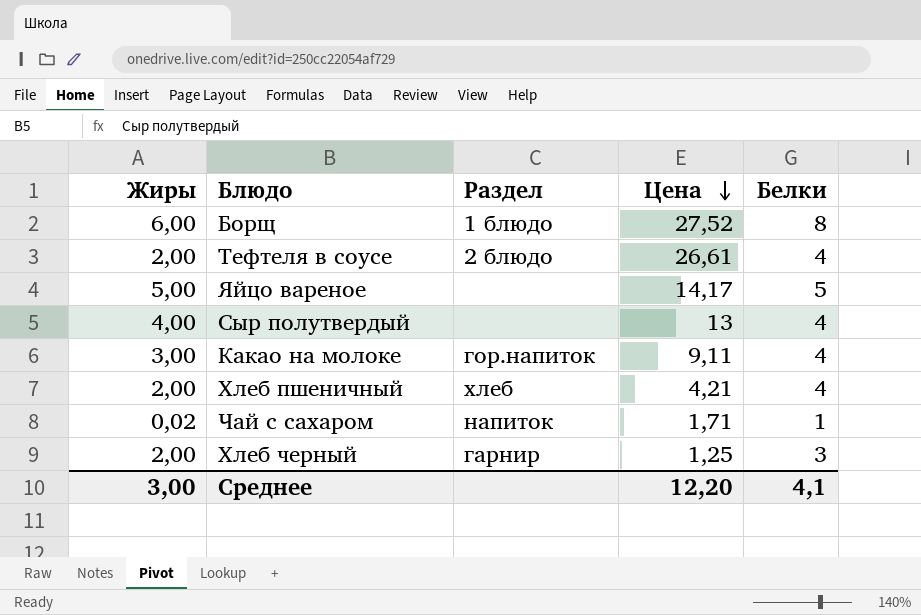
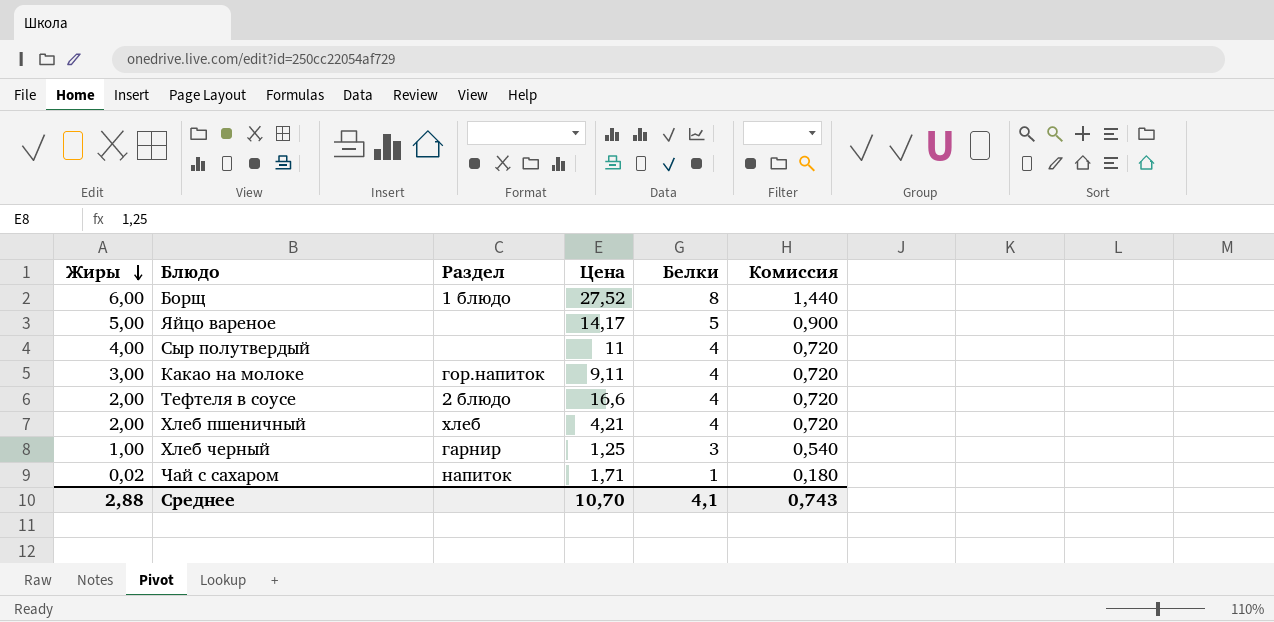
row order: Цена descending -> Жиры descending
column Комиссия | formula: none -> [Белки] * 0,18
Сыр полутвердый | Цена: 13 -> 11
Тефтеля в соусе | Цена: 26,61 -> 16,6
Хлеб черный | Жиры: 2,00 -> 1,00
Среднее | Жиры: 3,00 -> 2,88
Среднее | Цена: 12,20 -> 10,70

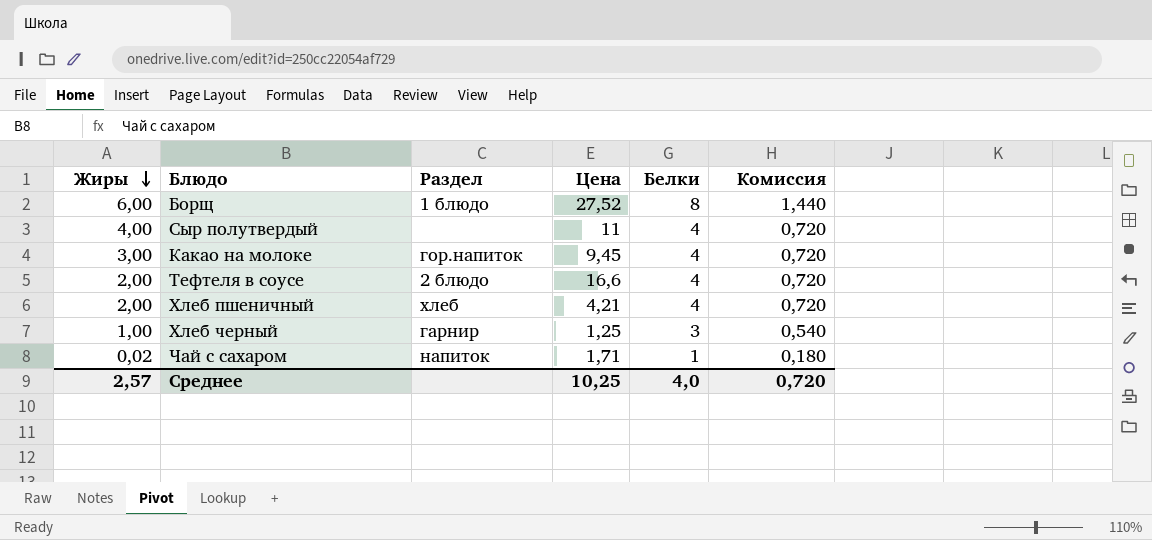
row Яйцо вареное: 5,00 | none | 14,17 | 5 | 0,900 -> none
Какао на молоке | Цена: 9,11 -> 9,45
Среднее | Жиры: 2,88 -> 2,57
Среднее | Цена: 10,70 -> 10,25
Среднее | Белки: 4,1 -> 4,0
Среднее | Комиссия: 0,743 -> 0,720

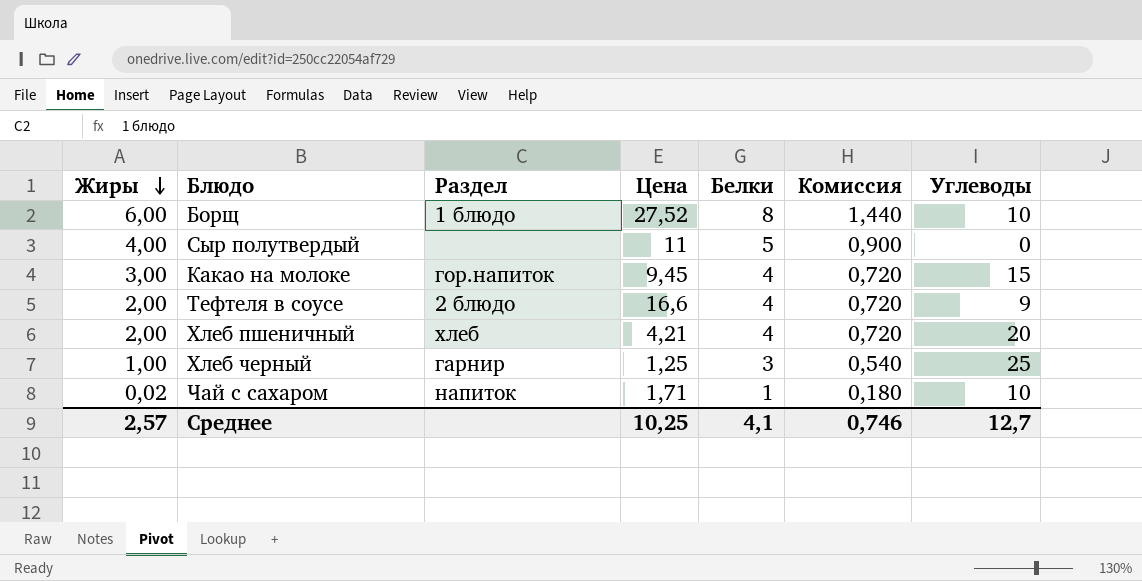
column Углеводы | position: none -> 7
Сыр полутвердый | Белки: 4 -> 5
Сыр полутвердый | Комиссия: 0,720 -> 0,900
Среднее | Белки: 4,0 -> 4,1
Среднее | Комиссия: 0,720 -> 0,746

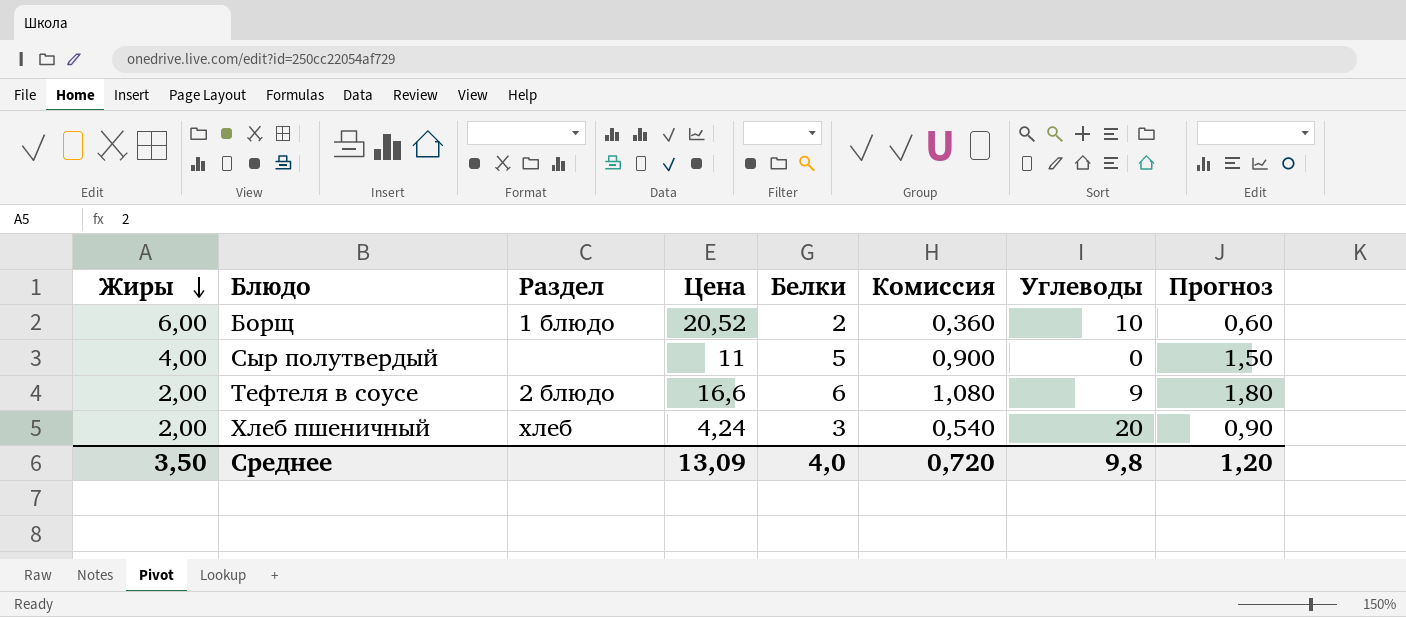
column Прогноз | formula: none -> [Белки] * 0,3
row Какао на молоке: 3,00 | гор.напиток | 9,45 | 4 | 0,720 | 15 -> none
row Хлеб черный: 1,00 | гарнир | 1,25 | 3 | 0,540 | 25 -> none
row Чай с сахаром: 0,02 | напиток | 1,71 | 1 | 0,180 | 10 -> none
Борщ | Цена: 27,52 -> 20,52
Борщ | Белки: 8 -> 2
Борщ | Комиссия: 1,440 -> 0,360
Тефтеля в соусе | Белки: 4 -> 6
Тефтеля в соусе | Комиссия: 0,720 -> 1,080
Хлеб пшеничный | Цена: 4,21 -> 4,24
Хлеб пшеничный | Белки: 4 -> 3
Хлеб пшеничный | Комиссия: 0,720 -> 0,540
Среднее | Жиры: 2,57 -> 3,50
Среднее | Цена: 10,25 -> 13,09
Среднее | Белки: 4,1 -> 4,0
Среднее | Комиссия: 0,746 -> 0,720
Среднее | Углеводы: 12,7 -> 9,8

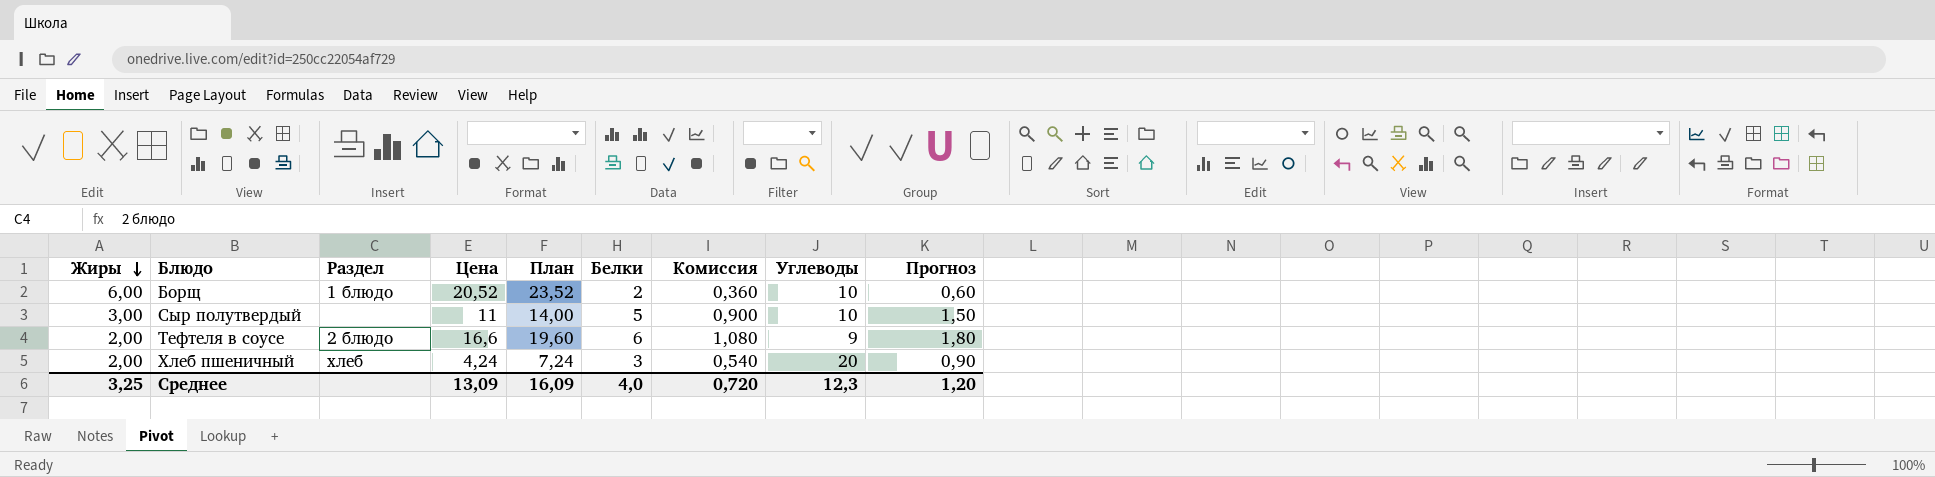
column План | formula: none -> [Цена] + 3
Сыр полутвердый | Жиры: 4,00 -> 3,00
Сыр полутвердый | Углеводы: 0 -> 10
Среднее | Жиры: 3,50 -> 3,25
Среднее | Углеводы: 9,8 -> 12,3

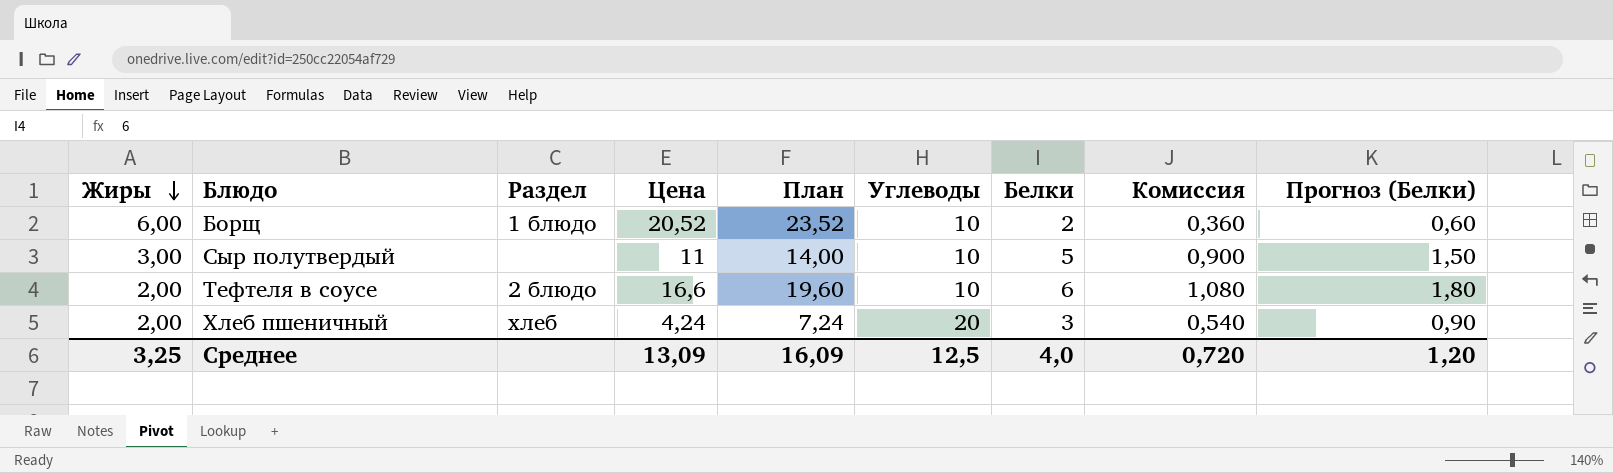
column Углеводы | position: 8 -> 6
column name: Прогноз -> Прогноз (Белки)
Тефтеля в соусе | Углеводы: 9 -> 10
Среднее | Углеводы: 12,3 -> 12,5

